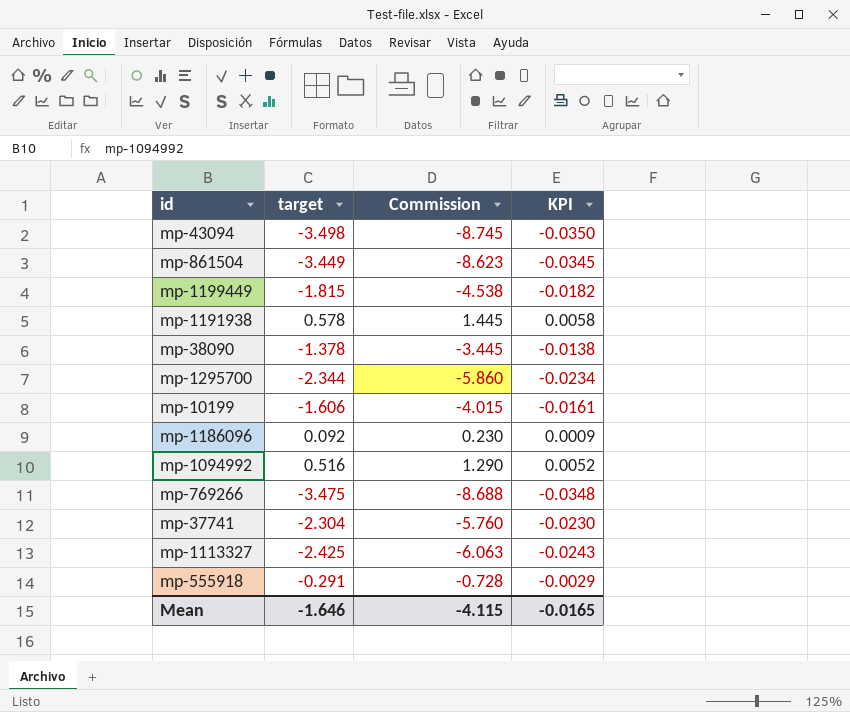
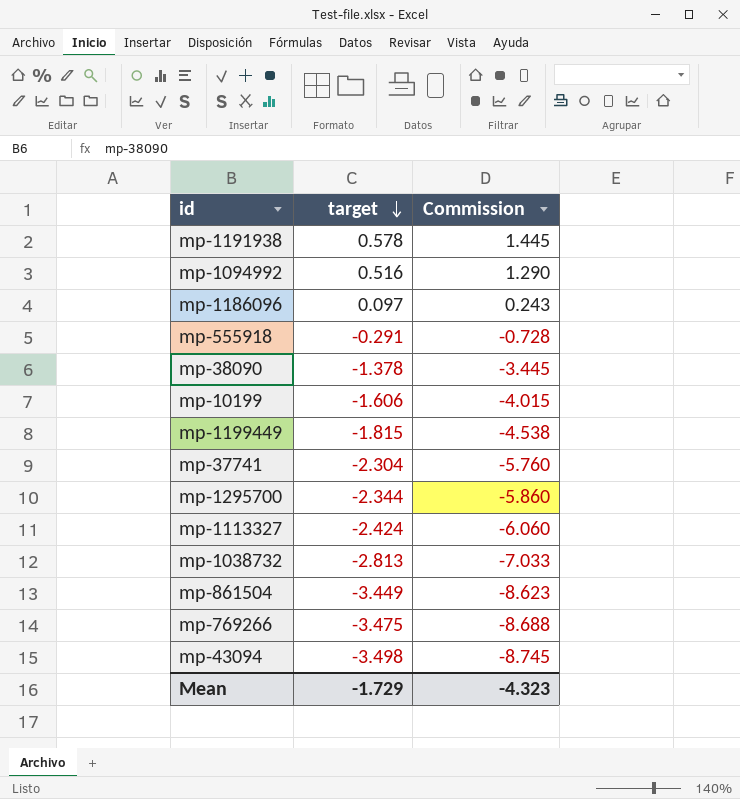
row order: none -> target descending
column KPI | formula: [target] * 0.01 -> none
mp-1186096 | target: 0.092 -> 0.097
mp-1186096 | Commission: 0.230 -> 0.243
mp-1113327 | target: -2.425 -> -2.424
mp-1113327 | Commission: -6.063 -> -6.060
row mp-1038732: none -> -2.813 | -7.033
Mean | target: -1.646 -> -1.729
Mean | Commission: -4.115 -> -4.323

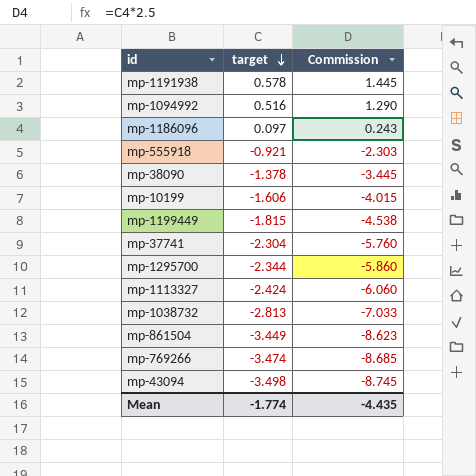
mp-555918 | target: -0.291 -> -0.921
mp-555918 | Commission: -0.728 -> -2.303
mp-769266 | target: -3.475 -> -3.474
mp-769266 | Commission: -8.688 -> -8.685
Mean | target: -1.729 -> -1.774
Mean | Commission: -4.323 -> -4.435

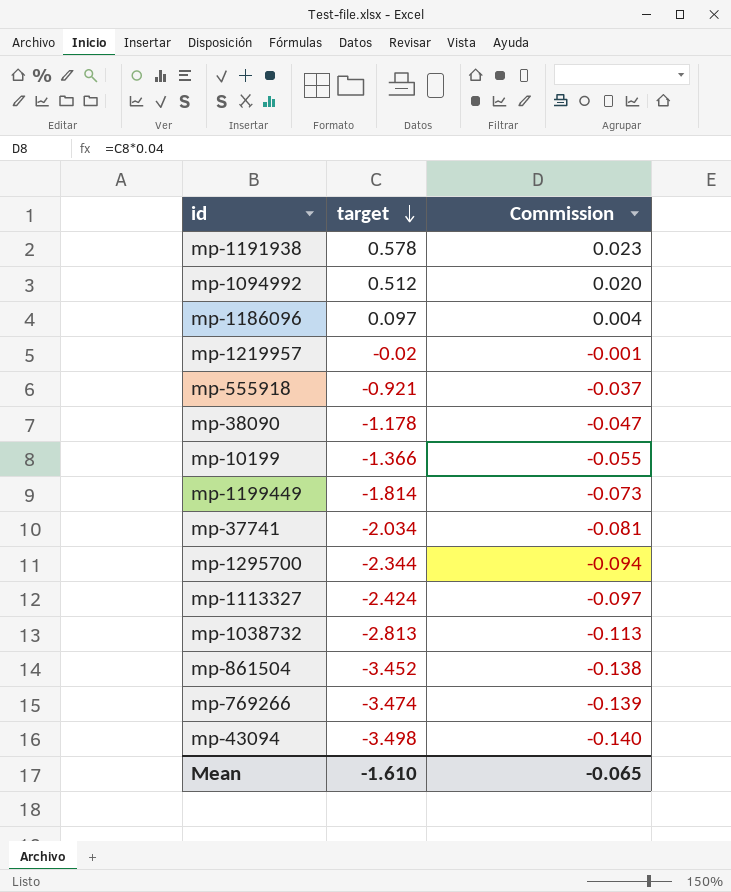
column Commission | formula: [target] * 2.5 -> [target] * 0.04
mp-1094992 | target: 0.516 -> 0.512
row mp-1219957: none -> -0.02 | -0.001
mp-38090 | target: -1.378 -> -1.178
mp-10199 | target: -1.606 -> -1.366
mp-1199449 | target: -1.815 -> -1.814
mp-37741 | target: -2.304 -> -2.034
mp-861504 | target: -3.449 -> -3.452
Mean | target: -1.774 -> -1.610
Mean | Commission: -4.435 -> -0.065

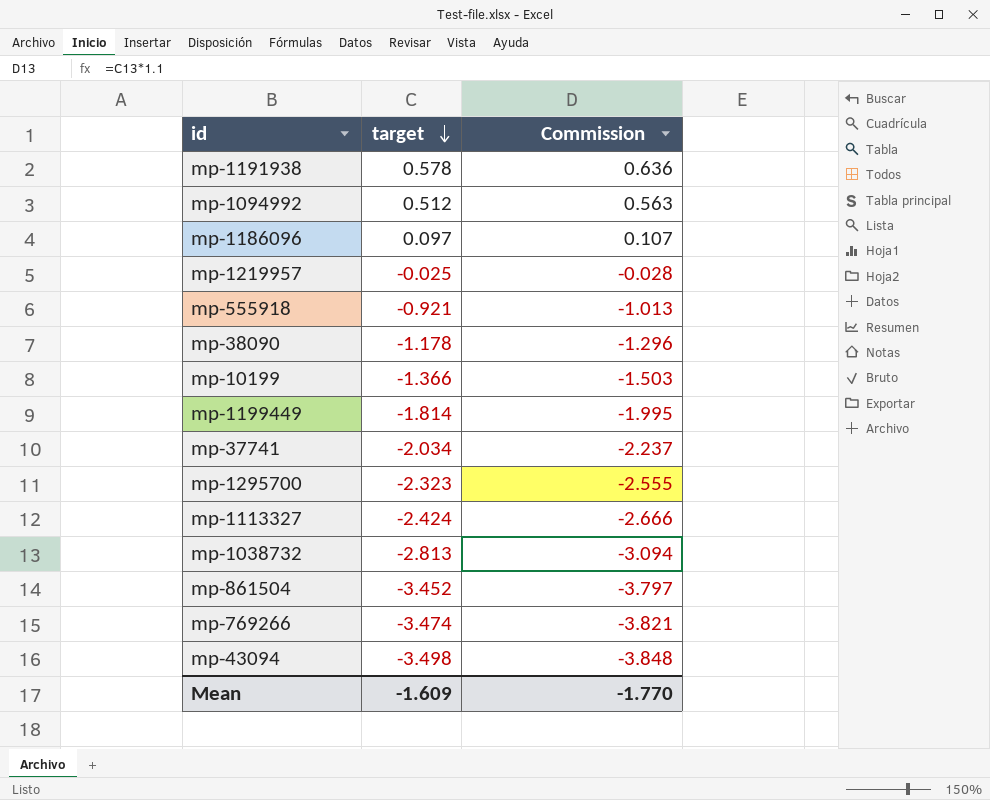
column Commission | formula: [target] * 0.04 -> [target] * 1.1
mp-1219957 | target: -0.02 -> -0.025
mp-1295700 | target: -2.344 -> -2.323
Mean | target: -1.610 -> -1.609
Mean | Commission: -0.065 -> -1.770

